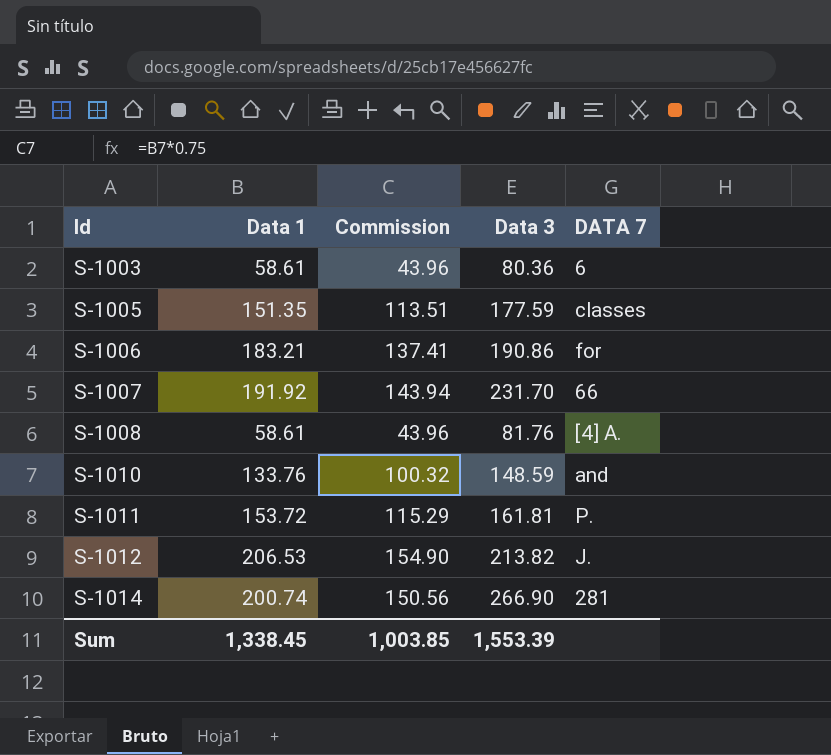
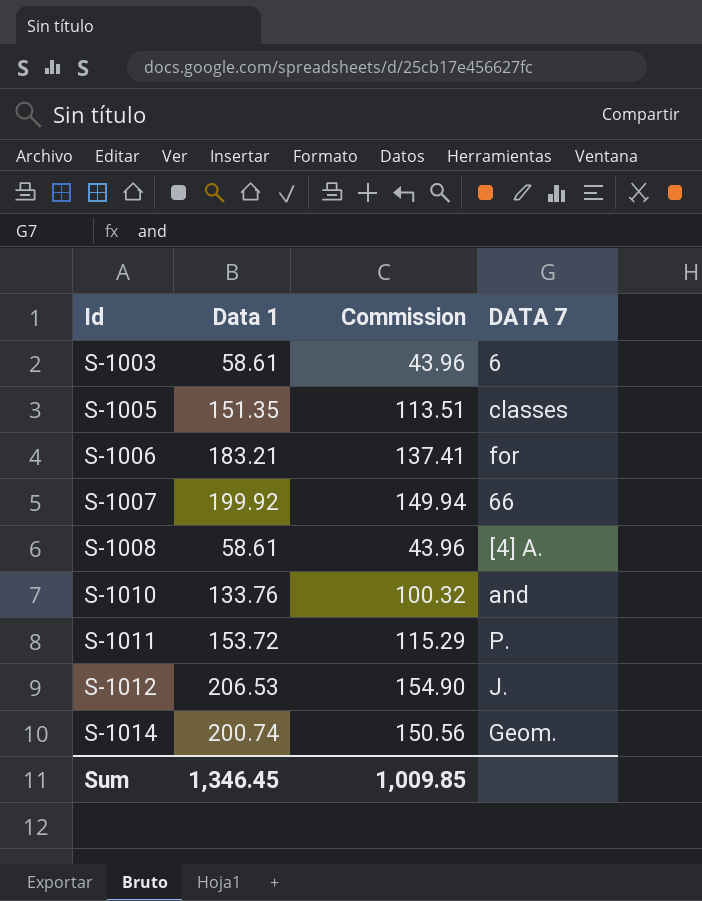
column Data 3 | position: 4 -> none
S-1007 | Data 1: 191.92 -> 199.92
S-1007 | Commission: 143.94 -> 149.94
S-1014 | DATA 7: 281 -> Geom.
Sum | Data 1: 1,338.45 -> 1,346.45
Sum | Commission: 1,003.85 -> 1,009.85

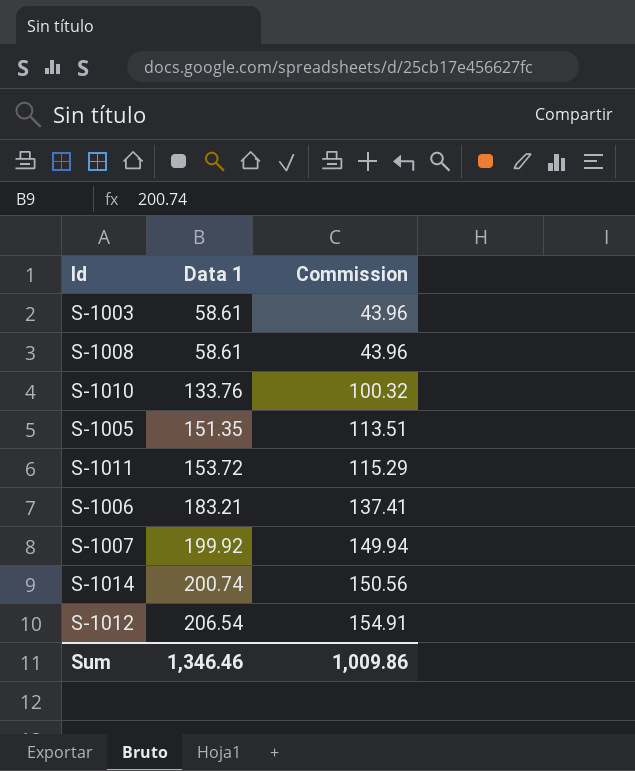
row order: Id ascending -> Data 1 ascending
column DATA 7 | position: 4 -> none
S-1012 | Data 1: 206.53 -> 206.54
S-1012 | Commission: 154.90 -> 154.91
Sum | Data 1: 1,346.45 -> 1,346.46
Sum | Commission: 1,009.85 -> 1,009.86

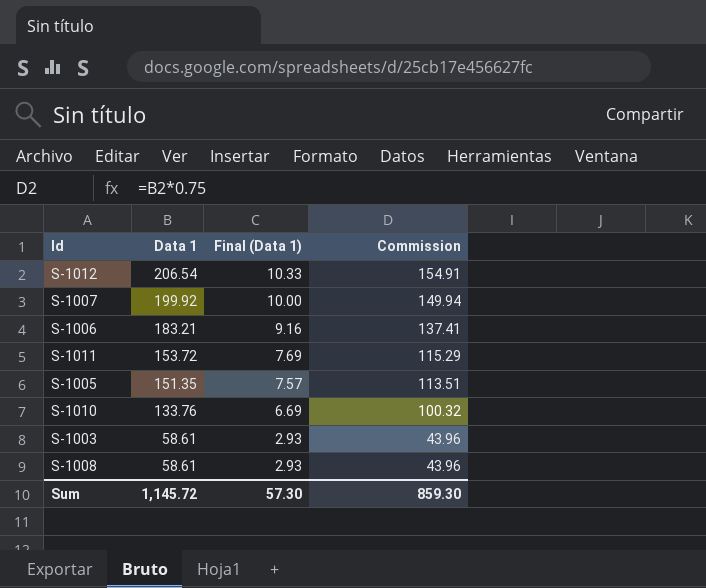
row order: Data 1 ascending -> Data 1 descending
column Final (Data 1) | formula: none -> [Data 1] * 0.05
row S-1014: 200.74 | 150.56 -> none
Sum | Data 1: 1,346.46 -> 1,145.72
Sum | Commission: 1,009.86 -> 859.30

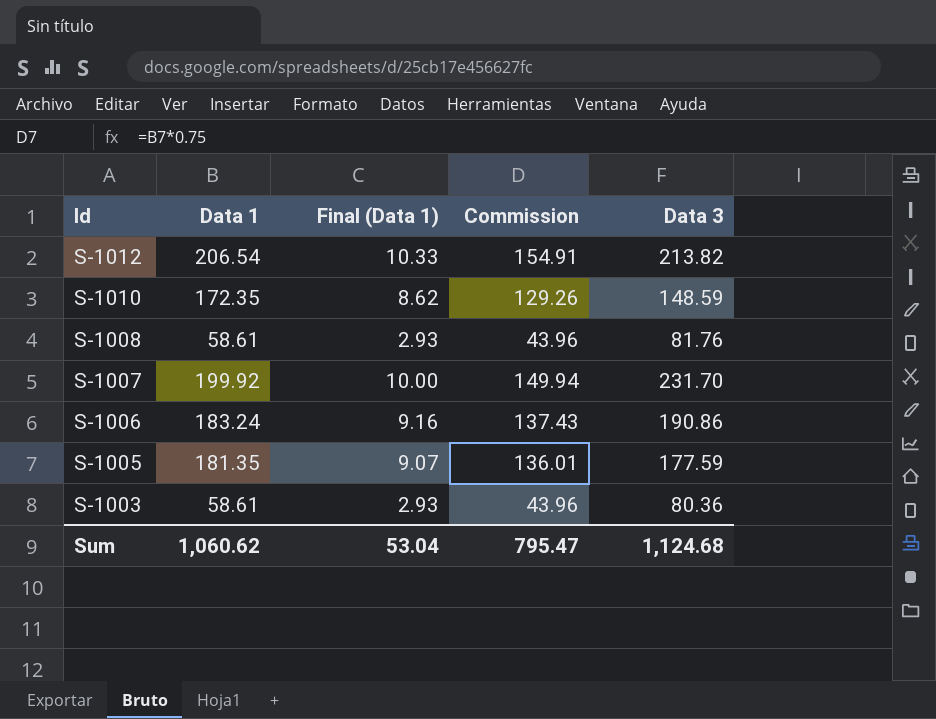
row order: Data 1 descending -> Id descending
column Data 3 | position: none -> 5
row S-1011: 153.72 | 7.69 | 115.29 -> none
S-1010 | Data 1: 133.76 -> 172.35
S-1010 | Final (Data 1): 6.69 -> 8.62
S-1010 | Commission: 100.32 -> 129.26
S-1006 | Data 1: 183.21 -> 183.24
S-1006 | Commission: 137.41 -> 137.43
S-1005 | Data 1: 151.35 -> 181.35
S-1005 | Final (Data 1): 7.57 -> 9.07
S-1005 | Commission: 113.51 -> 136.01
Sum | Data 1: 1,145.72 -> 1,060.62
Sum | Final (Data 1): 57.30 -> 53.04
Sum | Commission: 859.30 -> 795.47

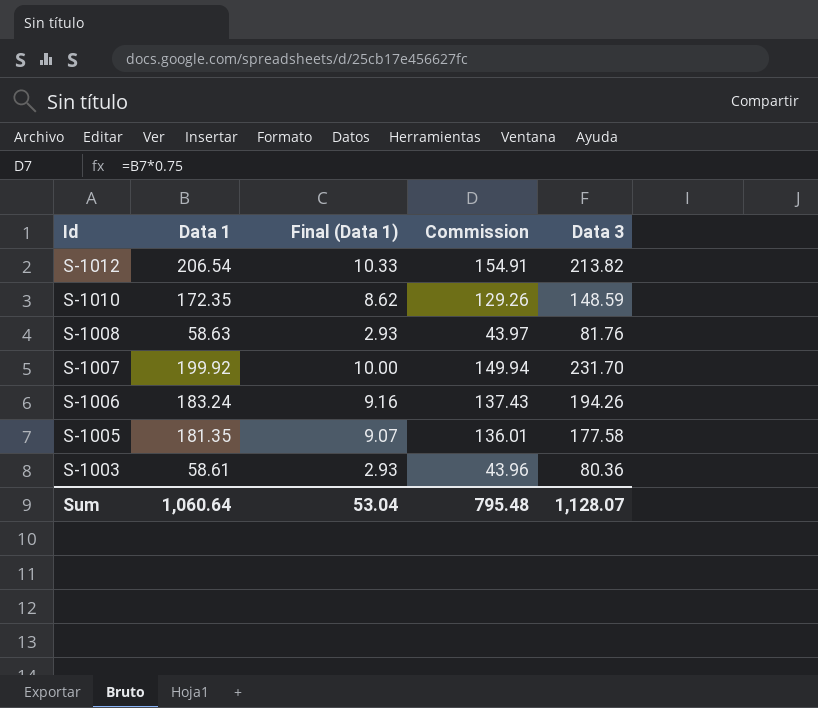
S-1008 | Data 1: 58.61 -> 58.63
S-1008 | Commission: 43.96 -> 43.97
S-1006 | Data 3: 190.86 -> 194.26
S-1005 | Data 3: 177.59 -> 177.58
Sum | Data 1: 1,060.62 -> 1,060.64
Sum | Commission: 795.47 -> 795.48
Sum | Data 3: 1,124.68 -> 1,128.07

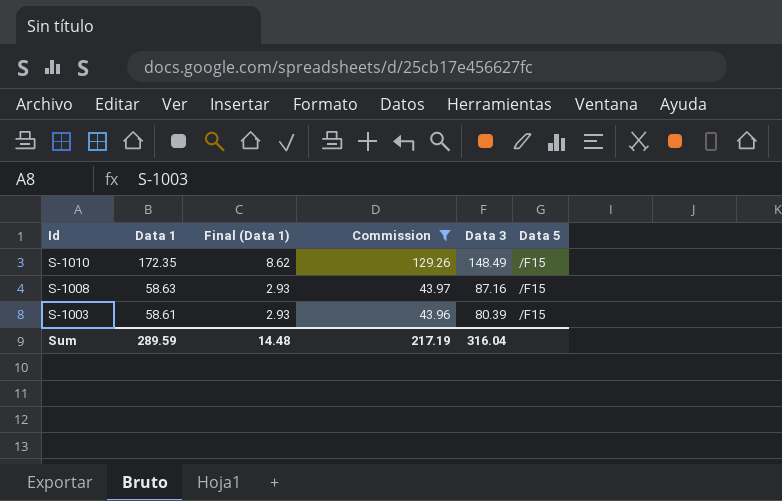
filter: none -> Commission <= 129.26
column Data 5 | position: none -> 6
S-1010 | Data 3: 148.59 -> 148.49
S-1008 | Data 3: 81.76 -> 87.16
S-1003 | Data 3: 80.36 -> 80.39
Sum | Data 1: 1,060.64 -> 289.59
Sum | Final (Data 1): 53.04 -> 14.48
Sum | Commission: 795.48 -> 217.19
Sum | Data 3: 1,128.07 -> 316.04

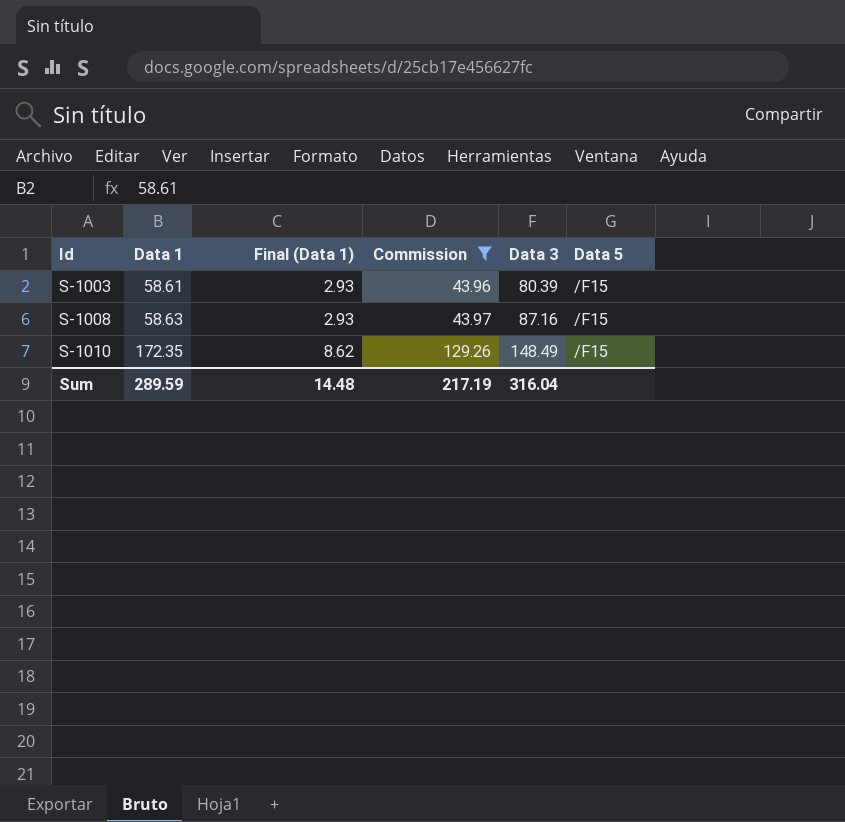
row order: Id descending -> Id ascending

